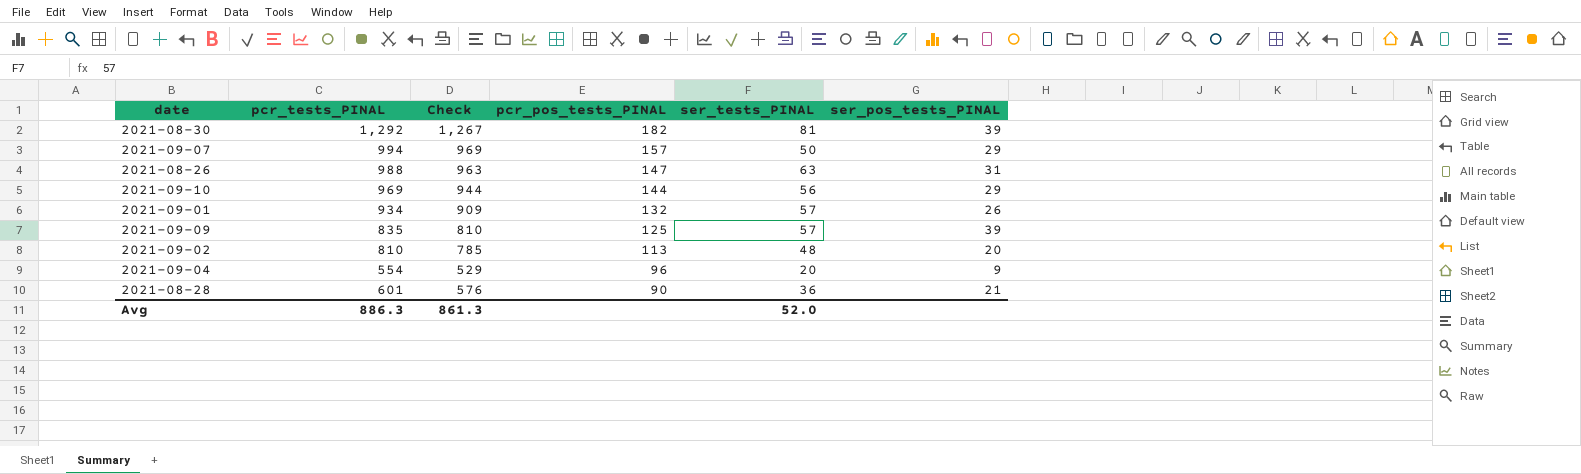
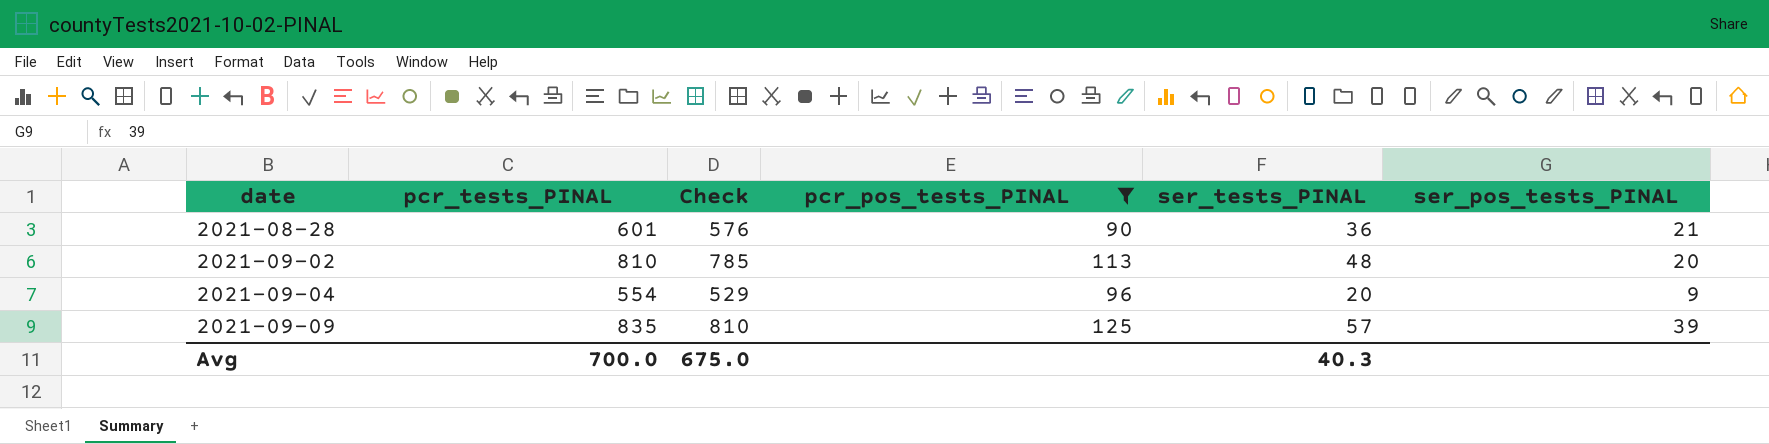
filter: none -> pcr_pos_tests_PINAL <= 125
row order: pcr_pos_tests_PINAL descending -> date ascending
Avg | pcr_tests_PINAL: 886.3 -> 700.0
Avg | Check: 861.3 -> 675.0
Avg | ser_tests_PINAL: 52.0 -> 40.3

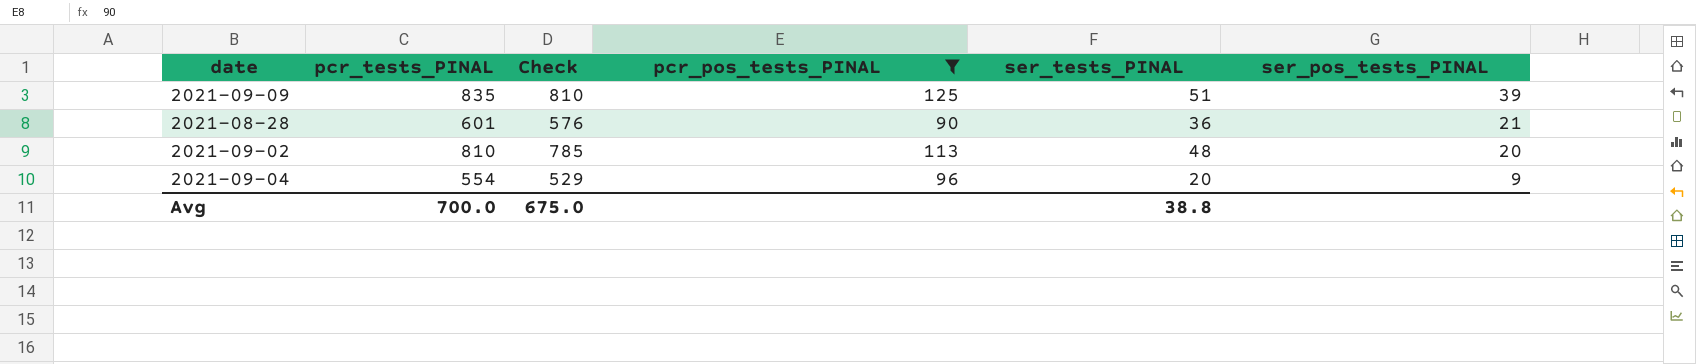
row order: date ascending -> ser_pos_tests_PINAL descending
2021-09-09 | ser_tests_PINAL: 57 -> 51
Avg | ser_tests_PINAL: 40.3 -> 38.8

